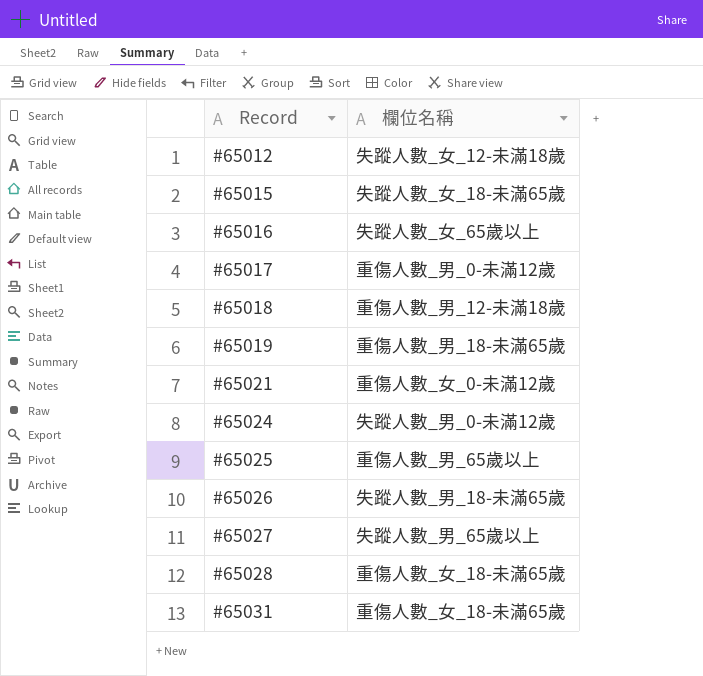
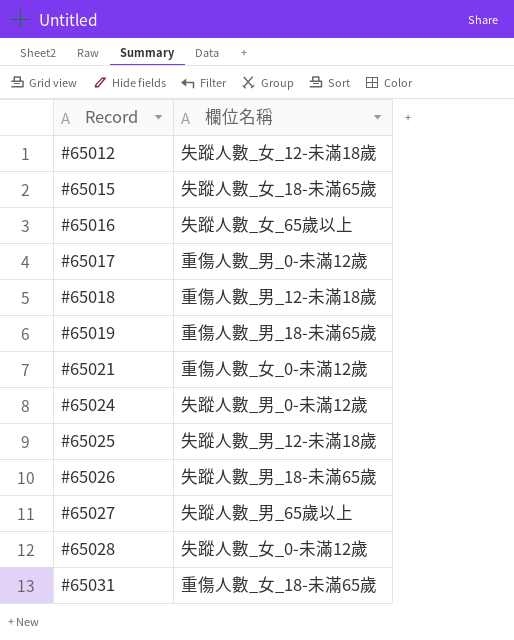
#65025 | 欄位名稱: 重傷人數_男_65歲以上 -> 失蹤人數_男_12-未滿18歲
#65028 | 欄位名稱: 重傷人數_女_18-未滿65歲 -> 失蹤人數_女_0-未滿12歲

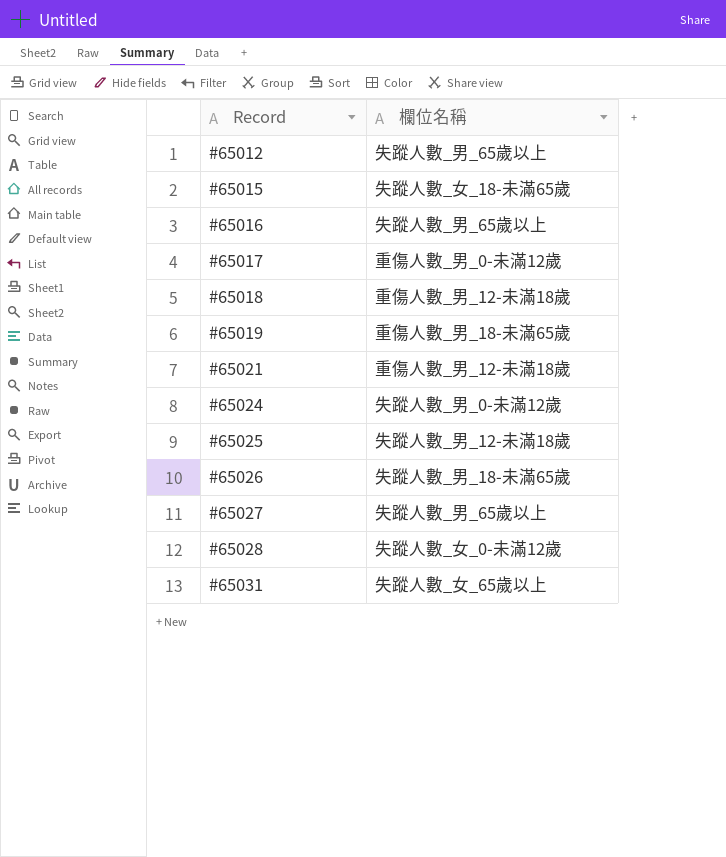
#65012 | 欄位名稱: 失蹤人數_女_12-未滿18歲 -> 失蹤人數_男_65歲以上
#65016 | 欄位名稱: 失蹤人數_女_65歲以上 -> 失蹤人數_男_65歲以上
#65021 | 欄位名稱: 重傷人數_女_0-未滿12歲 -> 重傷人數_男_12-未滿18歲
#65031 | 欄位名稱: 重傷人數_女_18-未滿65歲 -> 失蹤人數_女_65歲以上

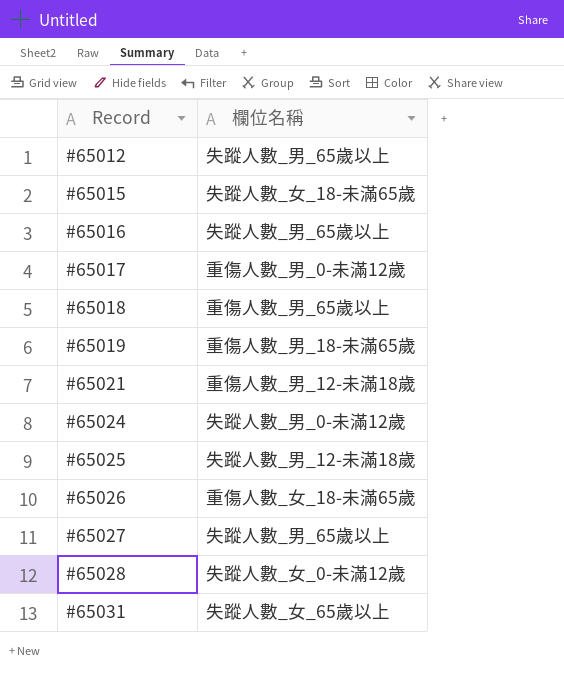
#65018 | 欄位名稱: 重傷人數_男_12-未滿18歲 -> 重傷人數_男_65歲以上
#65026 | 欄位名稱: 失蹤人數_男_18-未滿65歲 -> 重傷人數_女_18-未滿65歲

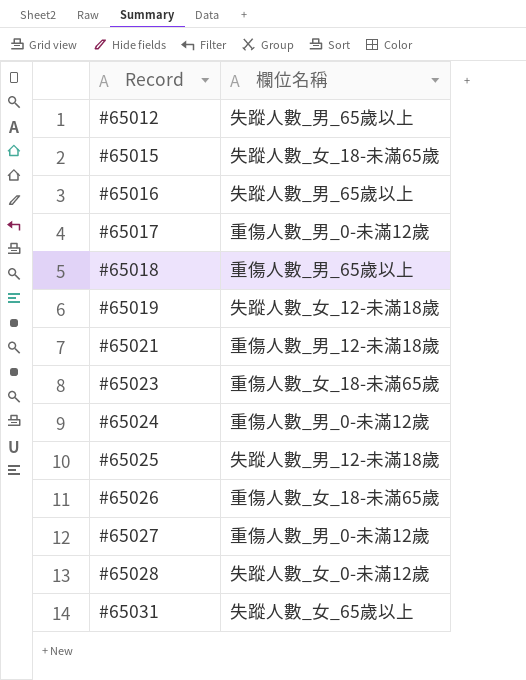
#65019 | 欄位名稱: 重傷人數_男_18-未滿65歲 -> 失蹤人數_女_12-未滿18歲
row #65023: none -> 重傷人數_女_18-未滿65歲
#65024 | 欄位名稱: 失蹤人數_男_0-未滿12歲 -> 重傷人數_男_0-未滿12歲
#65027 | 欄位名稱: 失蹤人數_男_65歲以上 -> 重傷人數_男_0-未滿12歲

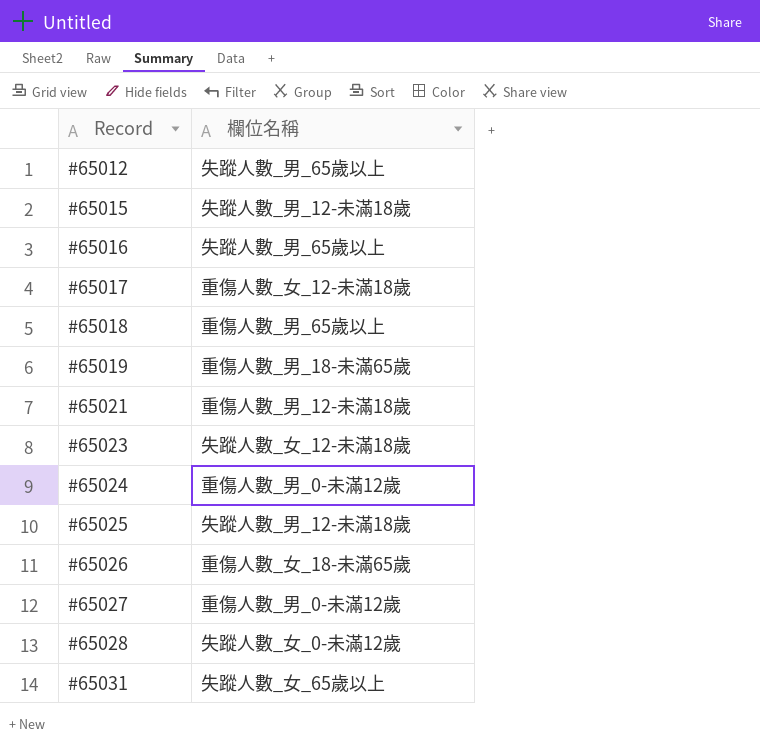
#65015 | 欄位名稱: 失蹤人數_女_18-未滿65歲 -> 失蹤人數_男_12-未滿18歲
#65017 | 欄位名稱: 重傷人數_男_0-未滿12歲 -> 重傷人數_女_12-未滿18歲
#65019 | 欄位名稱: 失蹤人數_女_12-未滿18歲 -> 重傷人數_男_18-未滿65歲
#65023 | 欄位名稱: 重傷人數_女_18-未滿65歲 -> 失蹤人數_女_12-未滿18歲

